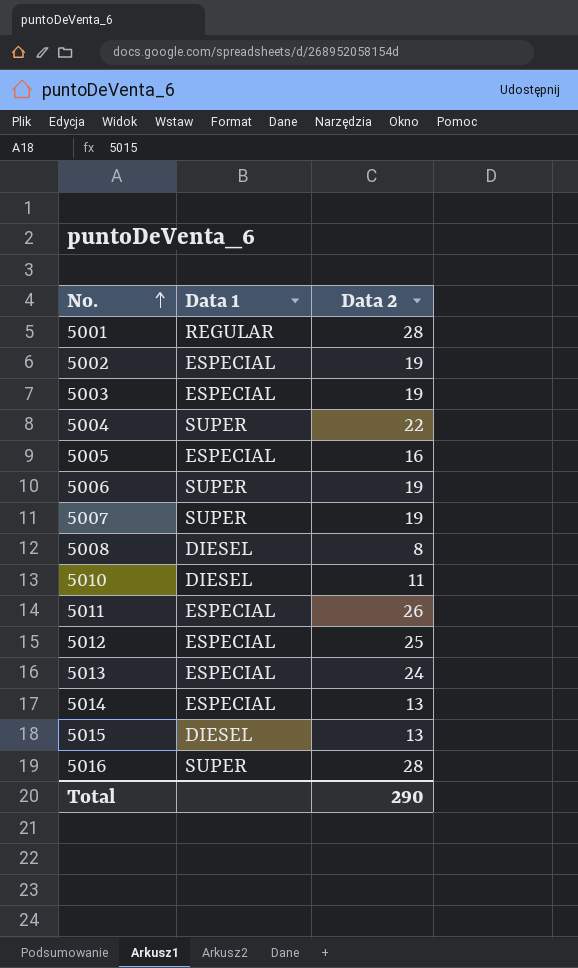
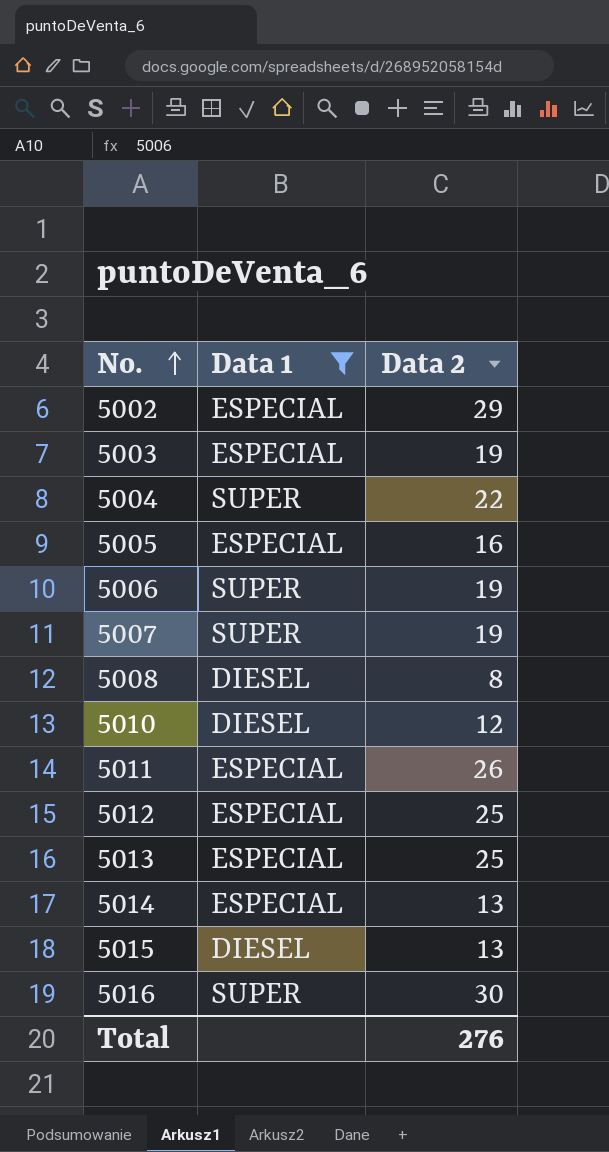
filter: none -> Data 1 != REGULAR
5002 | Data 2: 19 -> 29
5010 | Data 2: 11 -> 12
5013 | Data 2: 24 -> 25
5016 | Data 2: 28 -> 30
Total | Data 2: 290 -> 276

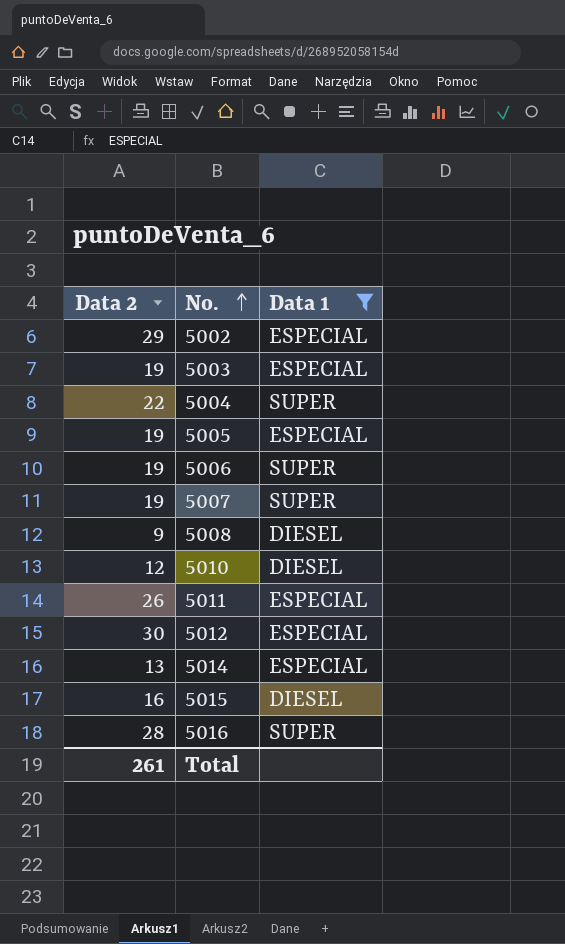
column Data 2 | position: 3 -> 1
row 5013: ESPECIAL | 25 -> none
5005 | Data 2: 16 -> 19
5008 | Data 2: 8 -> 9
5012 | Data 2: 25 -> 30
5015 | Data 2: 13 -> 16
5016 | Data 2: 30 -> 28
Total | Data 2: 276 -> 261

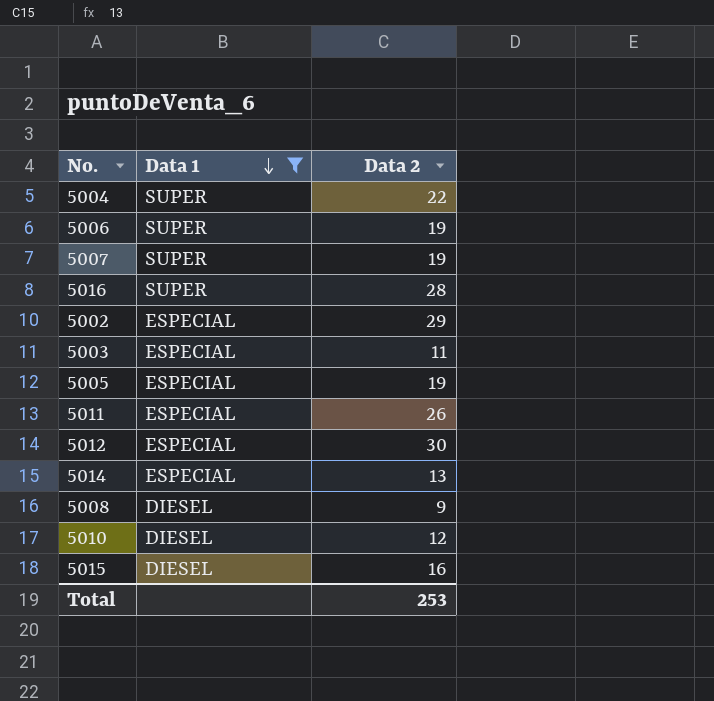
row order: No. ascending -> Data 1 descending
column Data 2 | position: 1 -> 3
5003 | Data 2: 19 -> 11
Total | Data 2: 261 -> 253

